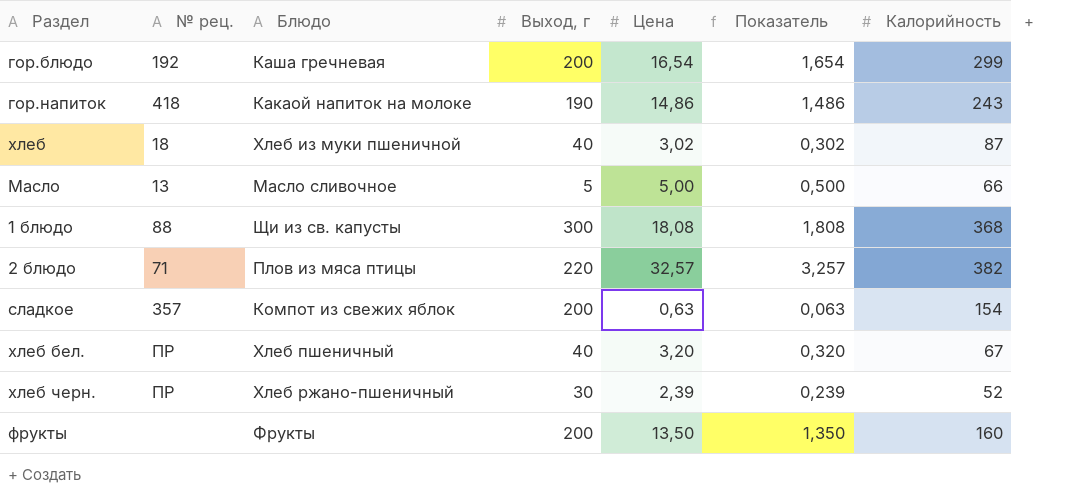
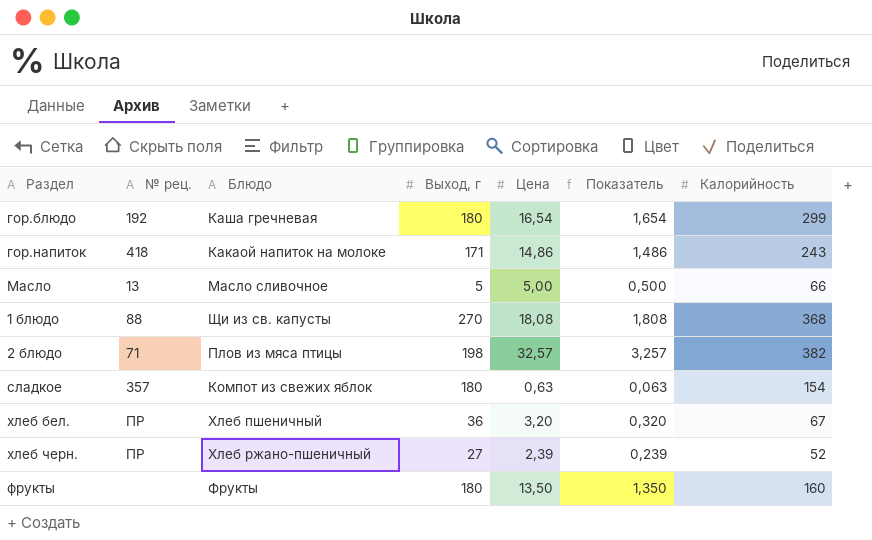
row хлеб: 18 | Хлеб из муки пшеничной | 40 | 3,02 | 0,302 | 87 -> none
гор.блюдо | Выход, г: 200 -> 180
гор.напиток | Выход, г: 190 -> 171
1 блюдо | Выход, г: 300 -> 270
2 блюдо | Выход, г: 220 -> 198
сладкое | Выход, г: 200 -> 180
хлеб бел. | Выход, г: 40 -> 36
хлеб черн. | Выход, г: 30 -> 27
фрукты | Выход, г: 200 -> 180

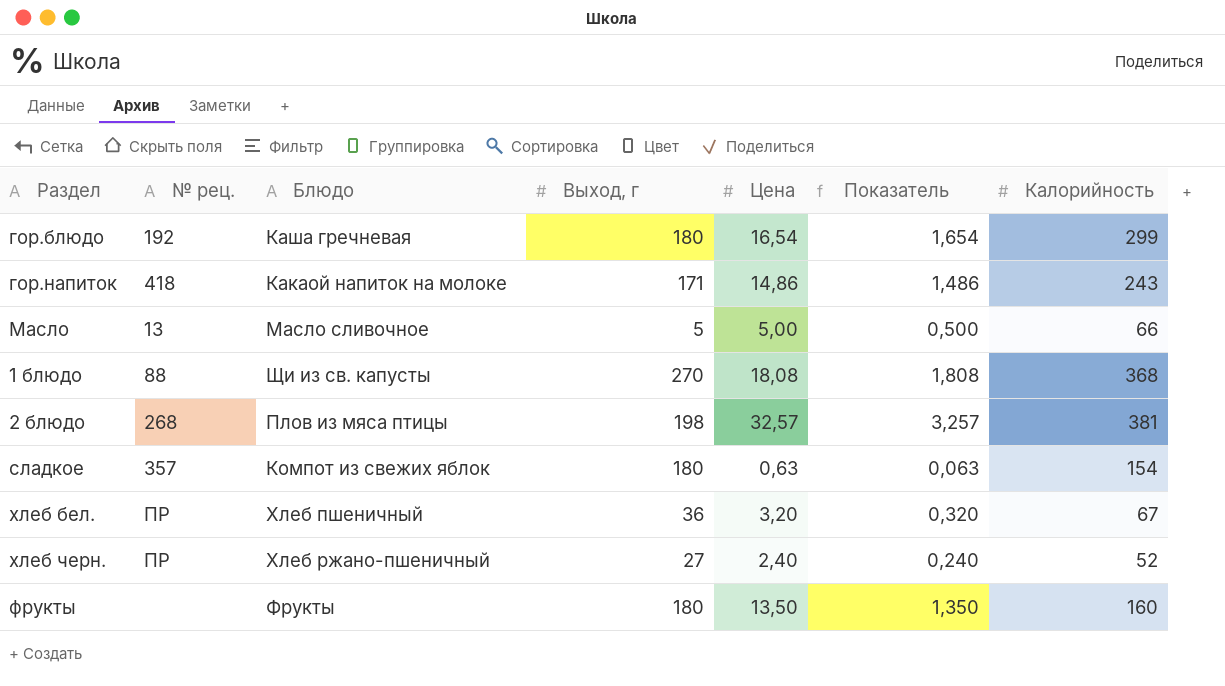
2 блюдо | № рец.: 71 -> 268
2 блюдо | Калорийность: 382 -> 381
хлеб черн. | Цена: 2,39 -> 2,40
хлеб черн. | Показатель: 0,239 -> 0,240

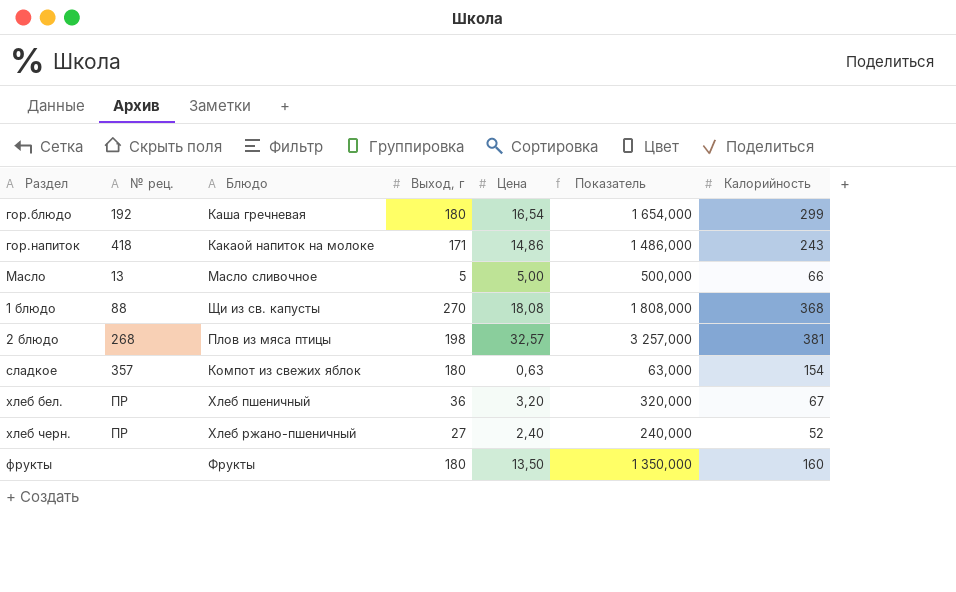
column Показатель | formula: [Цена] * 0,1 -> [Цена] * 100

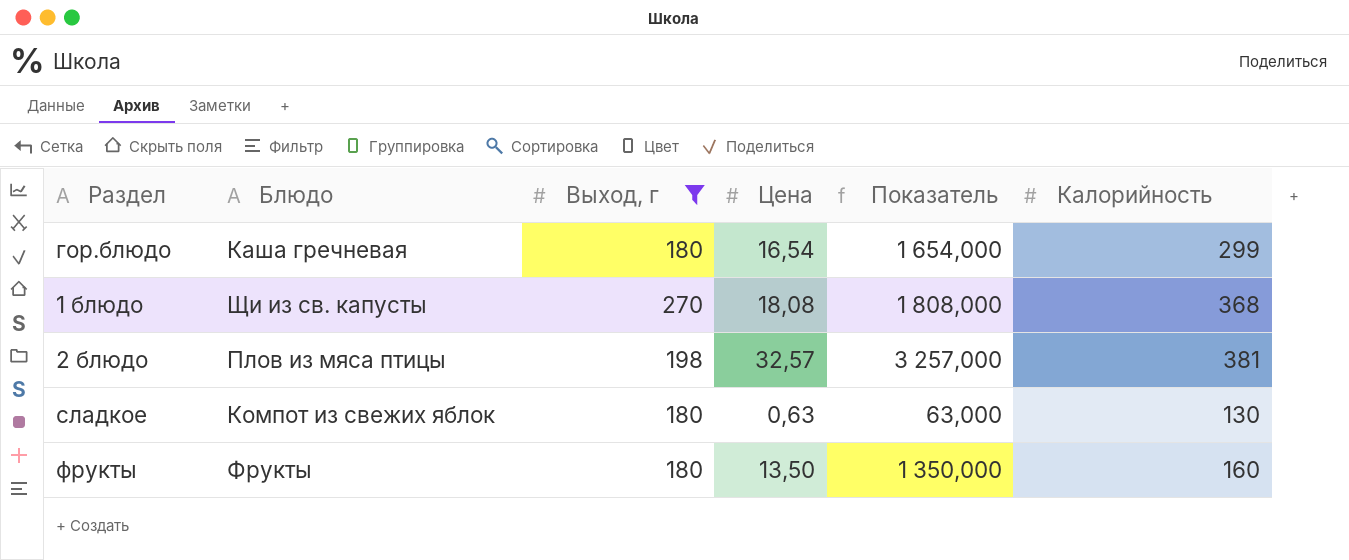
filter: none -> Выход, г >= 180
column № рец. | position: 2 -> none
сладкое | Калорийность: 154 -> 130

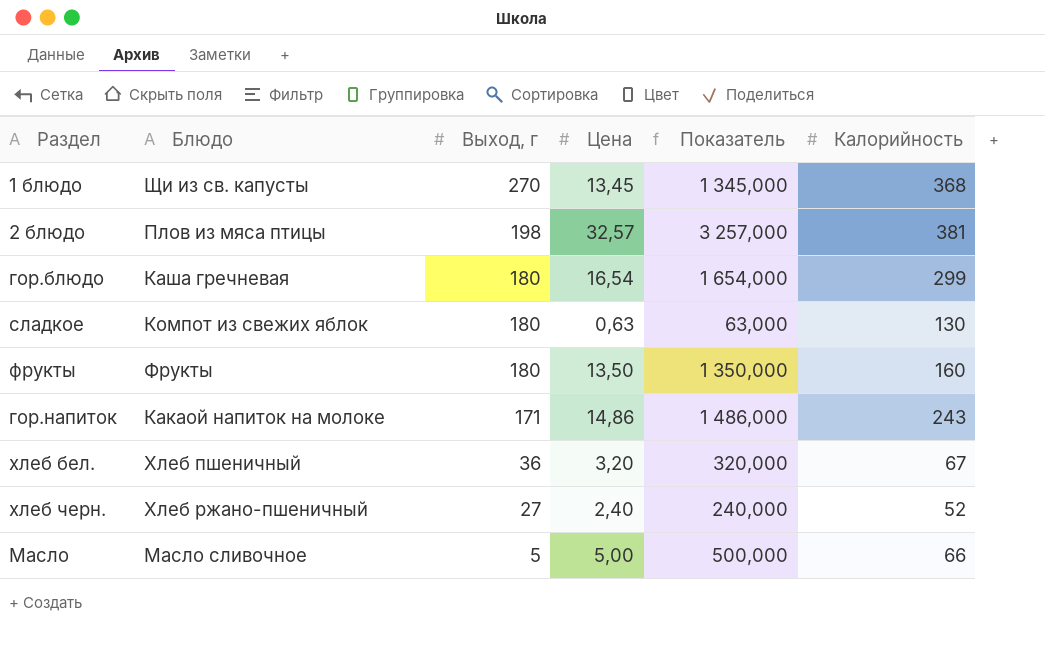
filter: Выход, г >= 180 -> none
row order: none -> Выход, г descending
1 блюдо | Цена: 18,08 -> 13,45
1 блюдо | Показатель: 1 808,000 -> 1 345,000

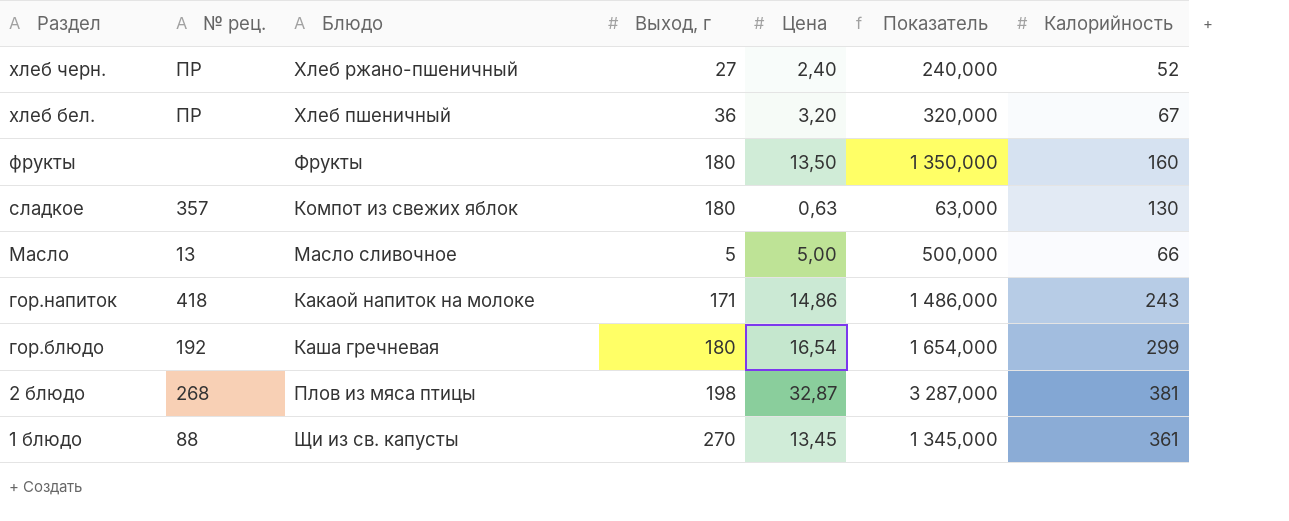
row order: Выход, г descending -> Раздел descending
column № рец. | position: none -> 2
2 блюдо | Цена: 32,57 -> 32,87
2 блюдо | Показатель: 3 257,000 -> 3 287,000
1 блюдо | Калорийность: 368 -> 361

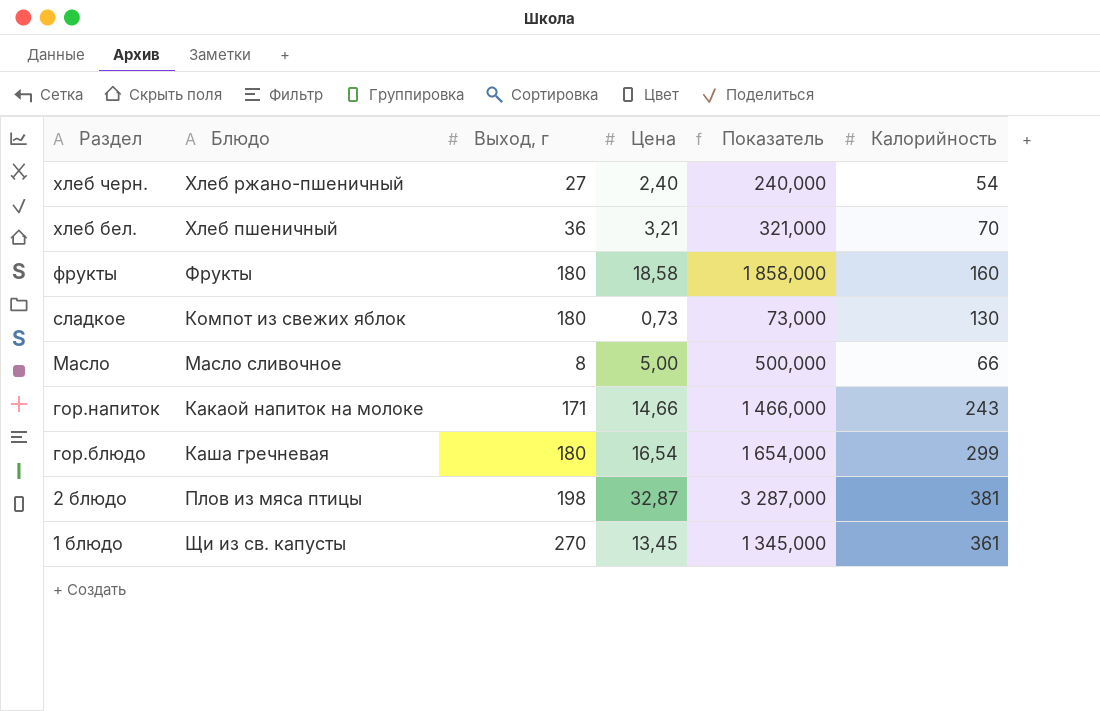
column № рец. | position: 2 -> none
хлеб черн. | Калорийность: 52 -> 54
хлеб бел. | Цена: 3,20 -> 3,21
хлеб бел. | Показатель: 320,000 -> 321,000
хлеб бел. | Калорийность: 67 -> 70
фрукты | Цена: 13,50 -> 18,58
фрукты | Показатель: 1 350,000 -> 1 858,000
сладкое | Цена: 0,63 -> 0,73
сладкое | Показатель: 63,000 -> 73,000
Масло | Выход, г: 5 -> 8
гор.напиток | Цена: 14,86 -> 14,66
гор.напиток | Показатель: 1 486,000 -> 1 466,000

